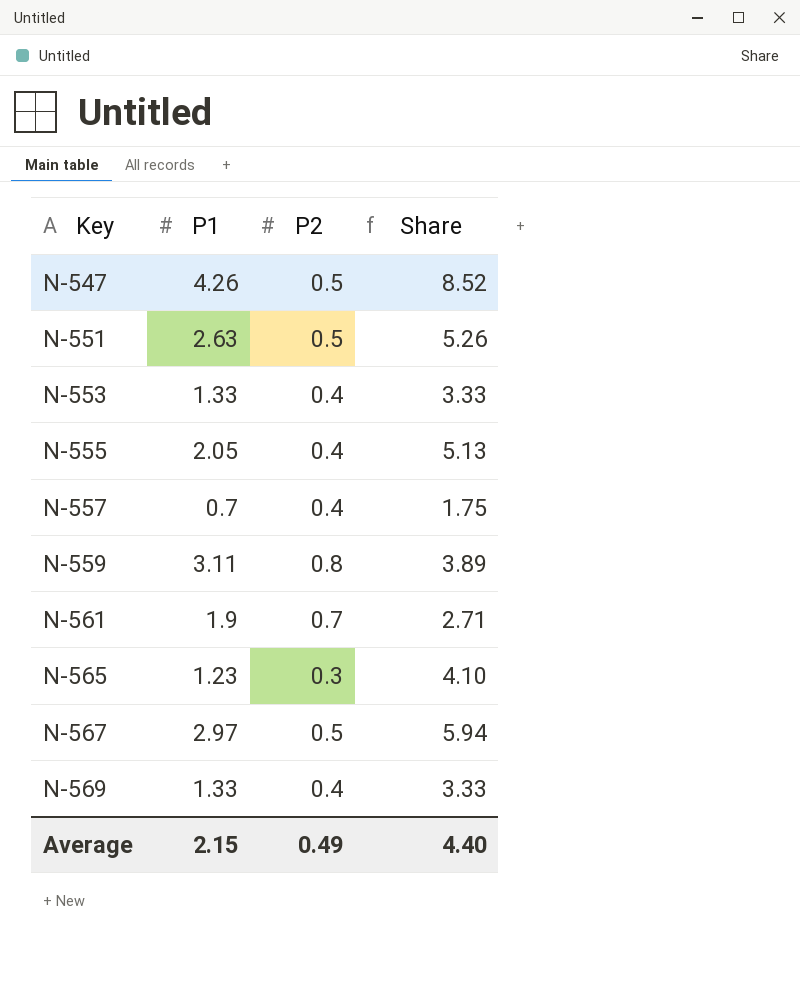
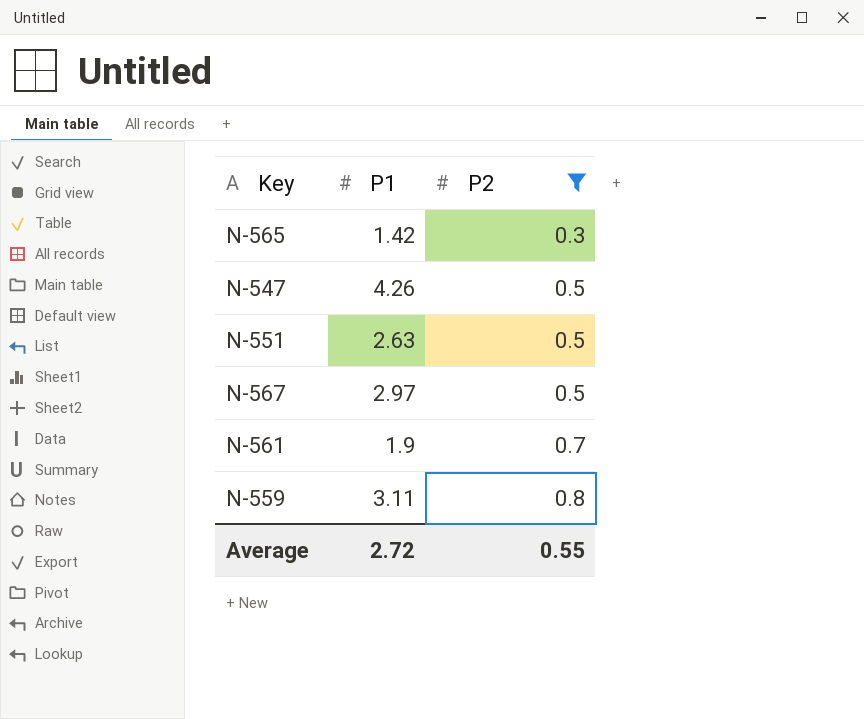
filter: none -> P2 != 0.4
row order: Key ascending -> P2 ascending
column Share | formula: [P1] / [P2] -> none
N-565 | P1: 1.23 -> 1.42
Average | P1: 2.15 -> 2.72
Average | P2: 0.49 -> 0.55

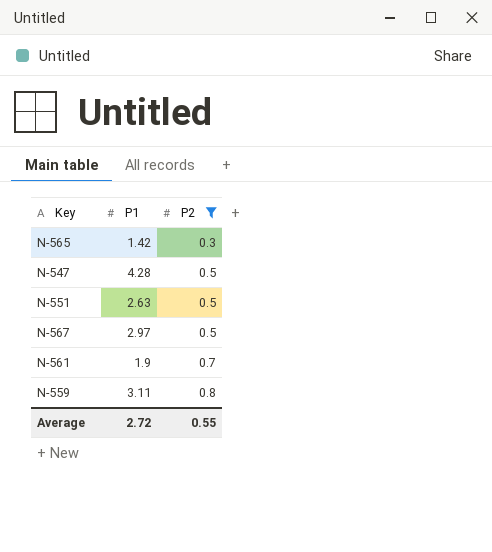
N-547 | P1: 4.26 -> 4.28

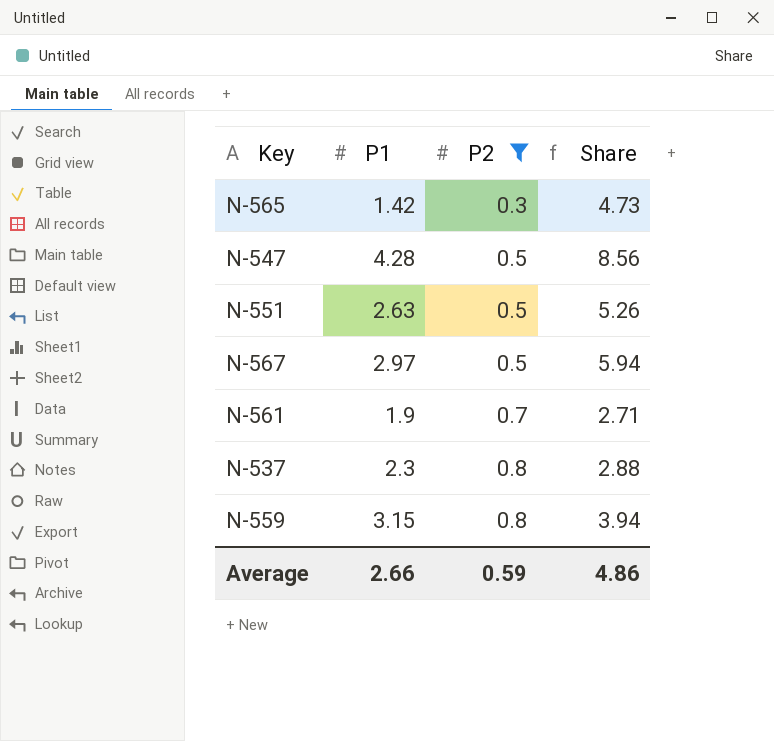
column Share | formula: none -> [P1] / [P2]
row N-537: none -> 2.3 | 0.8 | 2.88
N-559 | P1: 3.11 -> 3.15
Average | P1: 2.72 -> 2.66
Average | P2: 0.55 -> 0.59

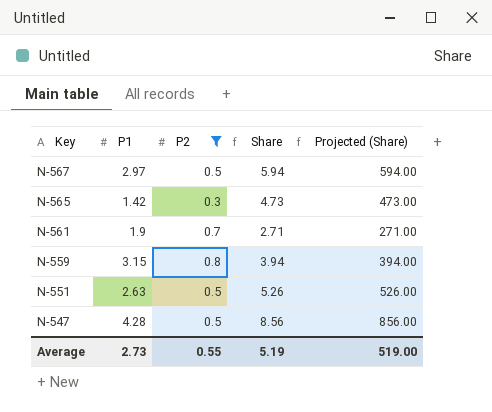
row order: P2 ascending -> Key descending
column Projected (Share) | formula: none -> [Share] * 100
row N-537: 2.3 | 0.8 | 2.88 -> none
Average | P1: 2.66 -> 2.73
Average | P2: 0.59 -> 0.55
Average | Share: 4.86 -> 5.19

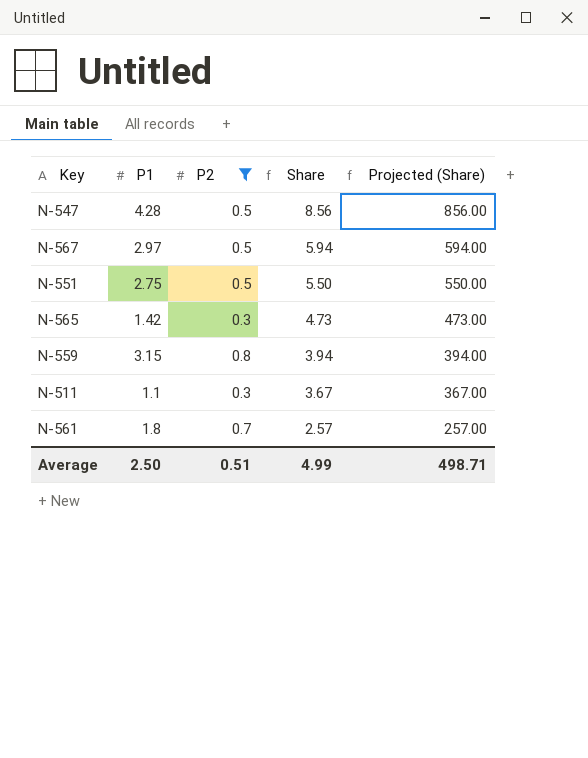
row order: Key descending -> Share descending
N-551 | P1: 2.63 -> 2.75
N-551 | Share: 5.26 -> 5.50
N-551 | Projected (Share): 526.00 -> 550.00
row N-511: none -> 1.1 | 0.3 | 3.67 | 367.00
N-561 | P1: 1.9 -> 1.8
N-561 | Share: 2.71 -> 2.57
N-561 | Projected (Share): 271.00 -> 257.00
Average | P1: 2.73 -> 2.50
Average | P2: 0.55 -> 0.51
Average | Share: 5.19 -> 4.99
Average | Projected (Share): 519.00 -> 498.71

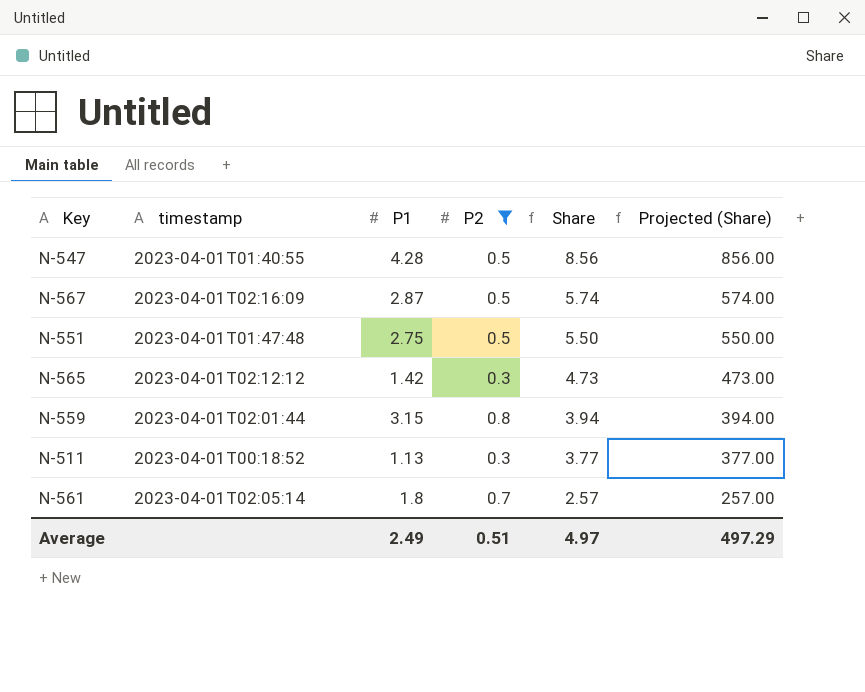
column timestamp | position: none -> 2
N-567 | P1: 2.97 -> 2.87
N-567 | Share: 5.94 -> 5.74
N-567 | Projected (Share): 594.00 -> 574.00
N-511 | P1: 1.1 -> 1.13
N-511 | Share: 3.67 -> 3.77
N-511 | Projected (Share): 367.00 -> 377.00
Average | P1: 2.50 -> 2.49
Average | Share: 4.99 -> 4.97
Average | Projected (Share): 498.71 -> 497.29

